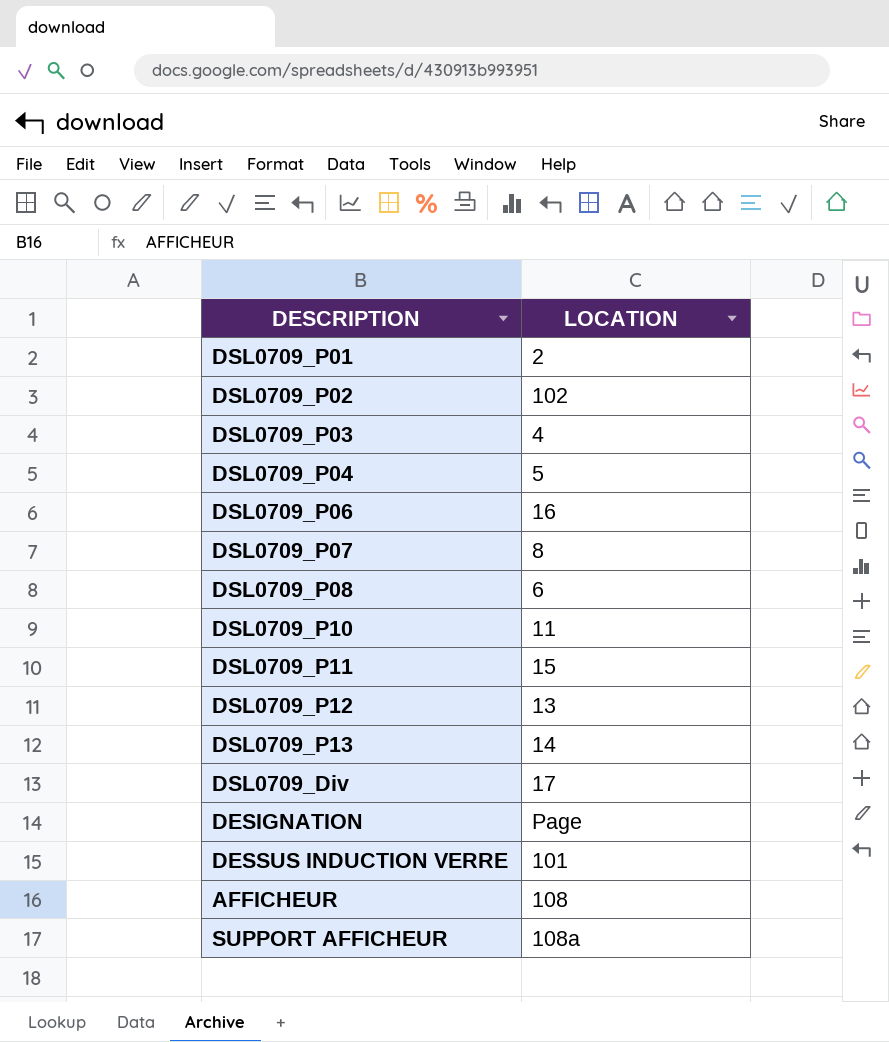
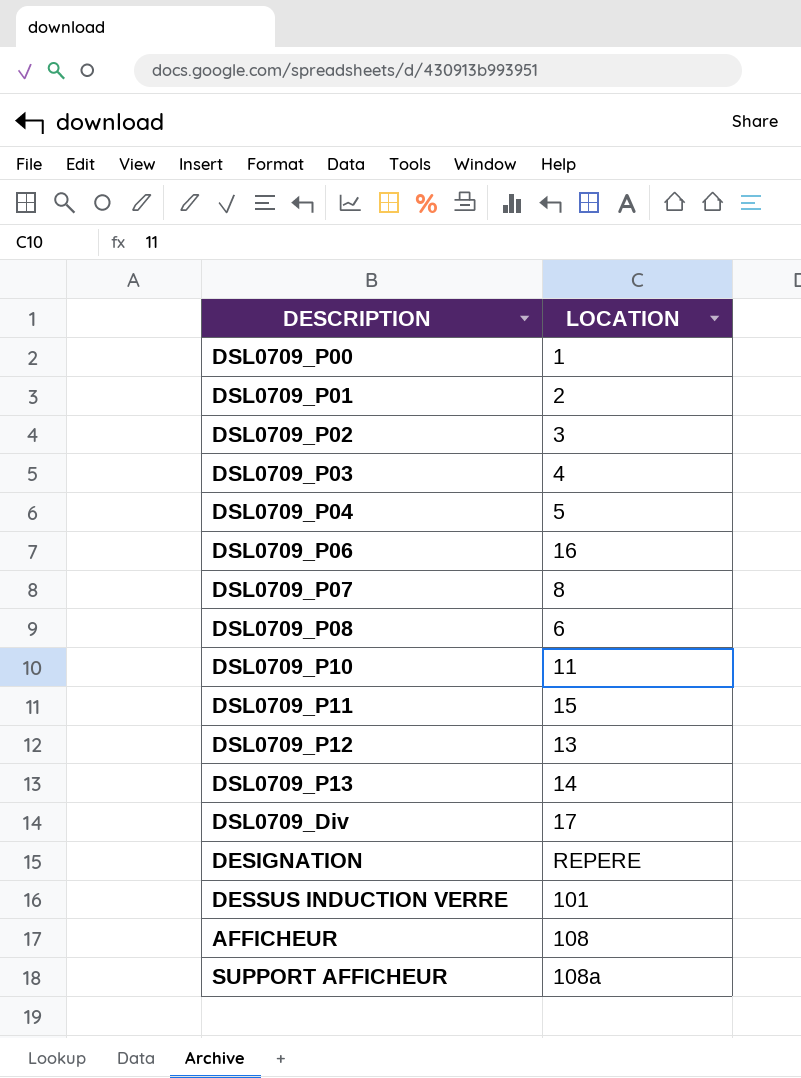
row DSL0709_P00: none -> 1
DSL0709_P02 | LOCATION: 102 -> 3
DESIGNATION | LOCATION: Page -> REPERE

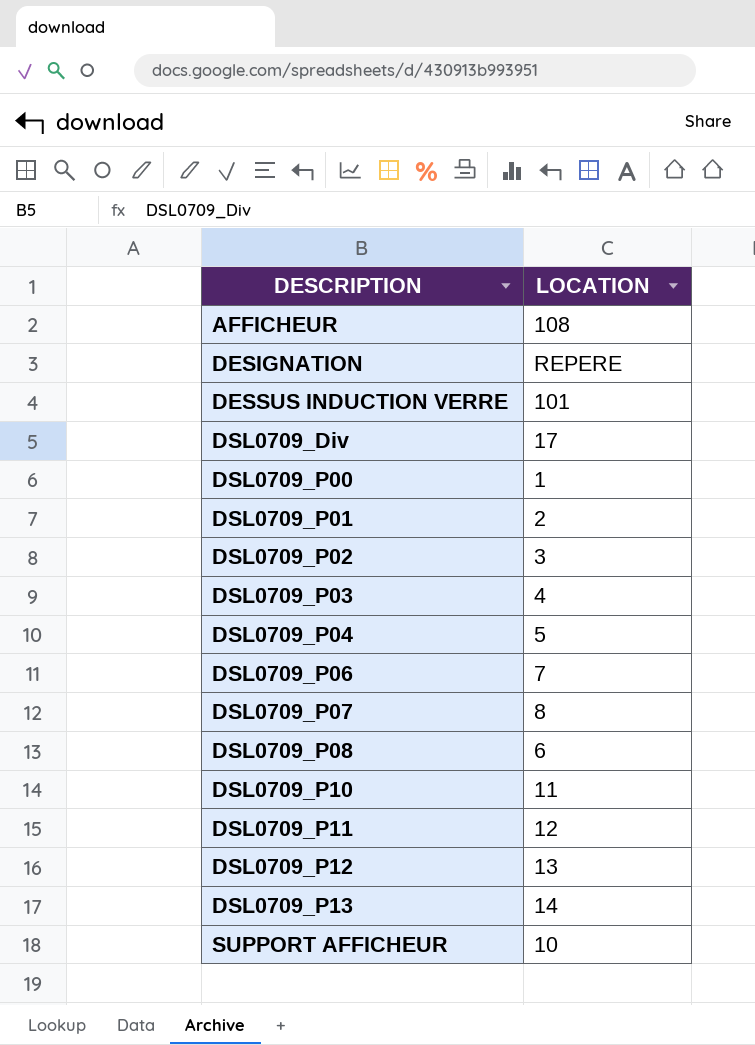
row order: none -> DESCRIPTION ascending
DSL0709_P06 | LOCATION: 16 -> 7
DSL0709_P11 | LOCATION: 15 -> 12
SUPPORT AFFICHEUR | LOCATION: 108a -> 10

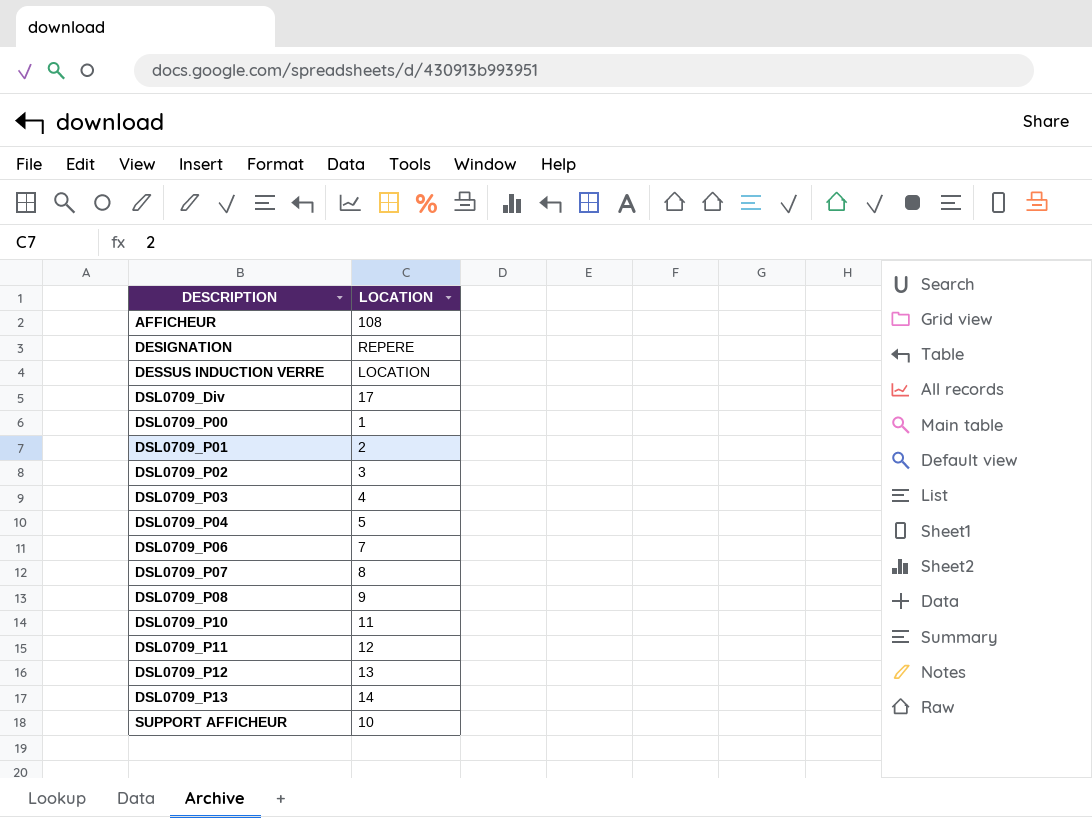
DESSUS INDUCTION VERRE | LOCATION: 101 -> LOCATION
DSL0709_P08 | LOCATION: 6 -> 9

